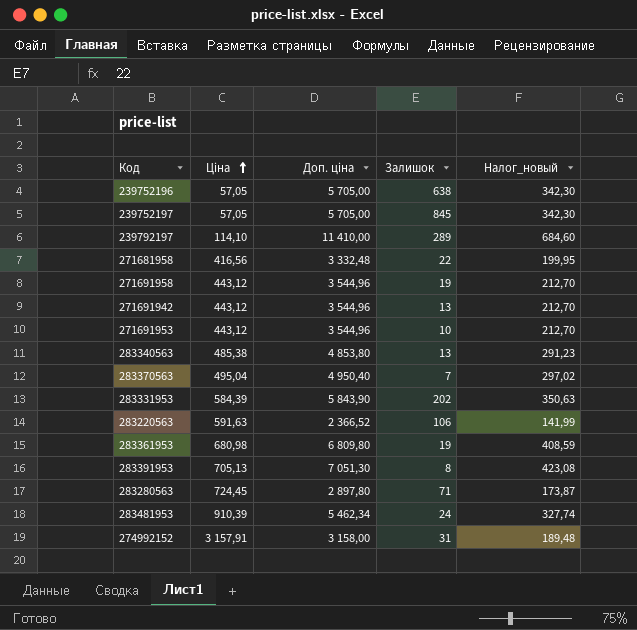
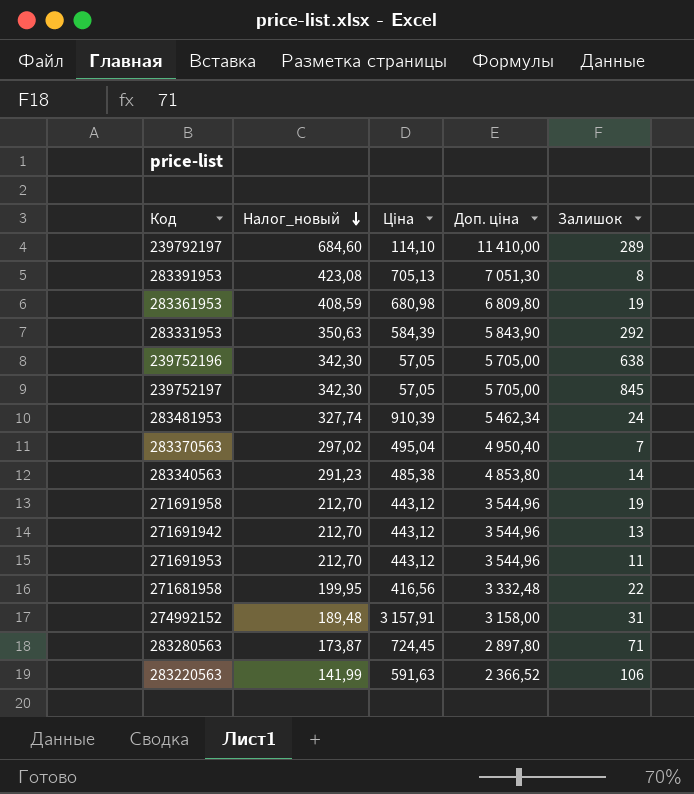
row order: Ціна ascending -> Налог_новый descending
column Налог_новый | position: 5 -> 2
283331953 | Залишок: 202 -> 292
283340563 | Залишок: 13 -> 14
271691953 | Залишок: 10 -> 11

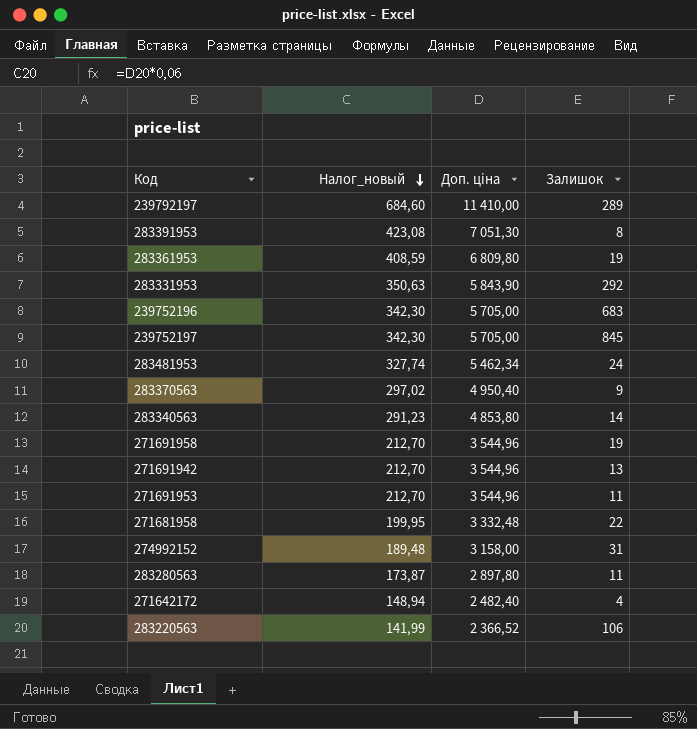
column Ціна | position: 3 -> none
239752196 | Залишок: 638 -> 683
283370563 | Залишок: 7 -> 9
283280563 | Залишок: 71 -> 11
row 271642172: none -> 148,94 | 2 482,40 | 4

